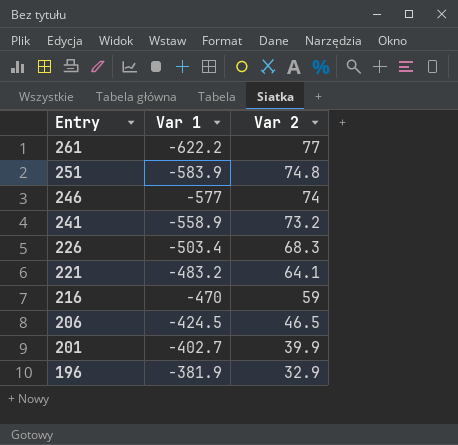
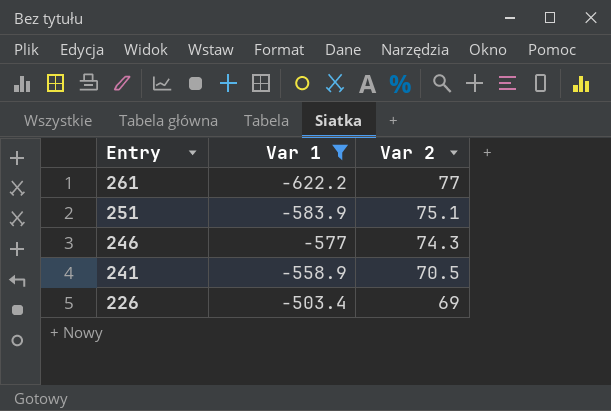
filter: none -> Var 1 <= -503.4
251 | Var 2: 74.8 -> 75.1
246 | Var 2: 74 -> 74.3
241 | Var 2: 73.2 -> 70.5
226 | Var 2: 68.3 -> 69

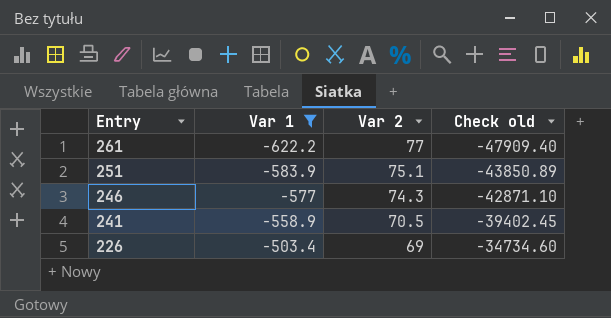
column Check old | formula: none -> [Var 1] * [Var 2]

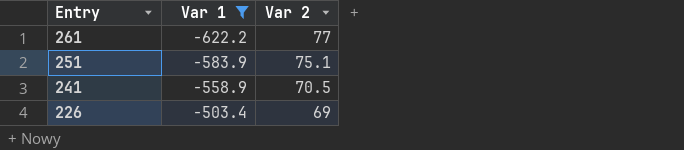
column Check old | formula: [Var 1] * [Var 2] -> none
row 246: -577 | 74.3 | -42871.10 -> none

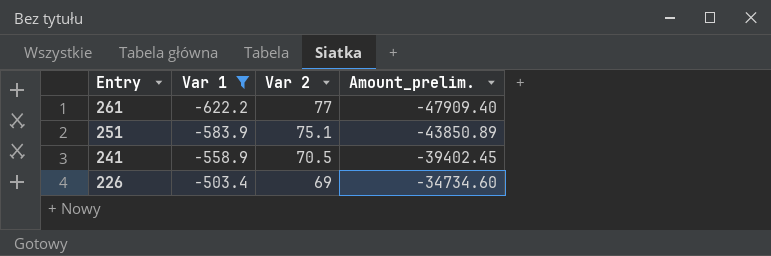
column Amount_prelim. | formula: none -> [Var 1] * [Var 2]

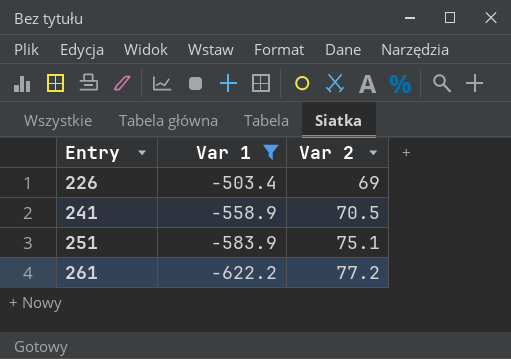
row order: Entry descending -> Entry ascending
column Amount_prelim. | formula: [Var 1] * [Var 2] -> none
261 | Var 2: 77 -> 77.2

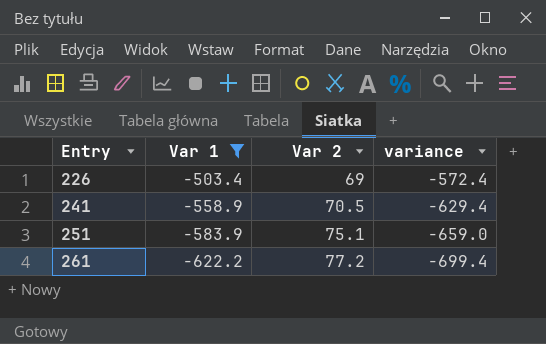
column variance | formula: none -> [Var 1] - [Var 2]

